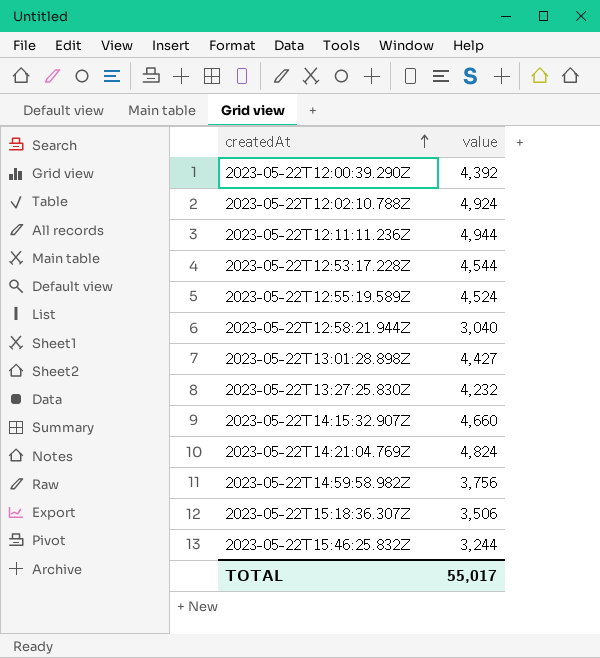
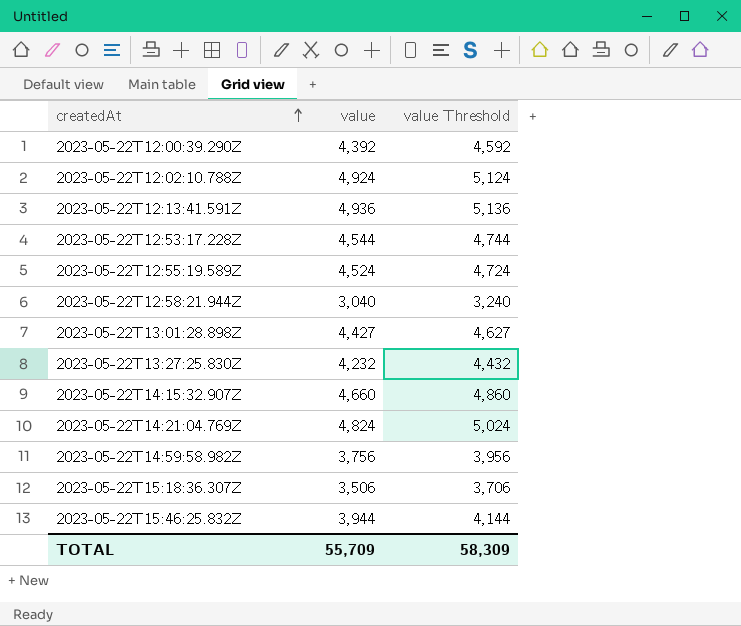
column value Threshold | formula: none -> [value] + 200
row 2023-05-22T12:11:11.236Z: 4,944 -> none
row 2023-05-22T12:13:41.591Z: none -> 4,936 | 5,136
2023-05-22T15:46:25.832Z | value: 3,244 -> 3,944
TOTAL | value: 55,017 -> 55,709

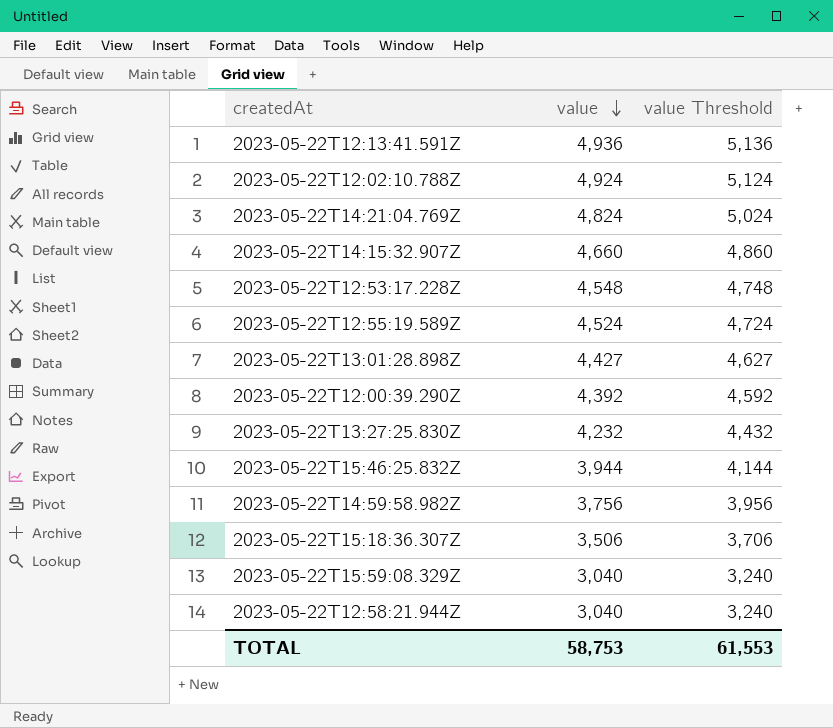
row order: createdAt ascending -> value descending
2023-05-22T12:53:17.228Z | value: 4,544 -> 4,548
2023-05-22T12:53:17.228Z | value Threshold: 4,744 -> 4,748
row 2023-05-22T15:59:08.329Z: none -> 3,040 | 3,240
TOTAL | value: 55,709 -> 58,753
TOTAL | value Threshold: 58,309 -> 61,553

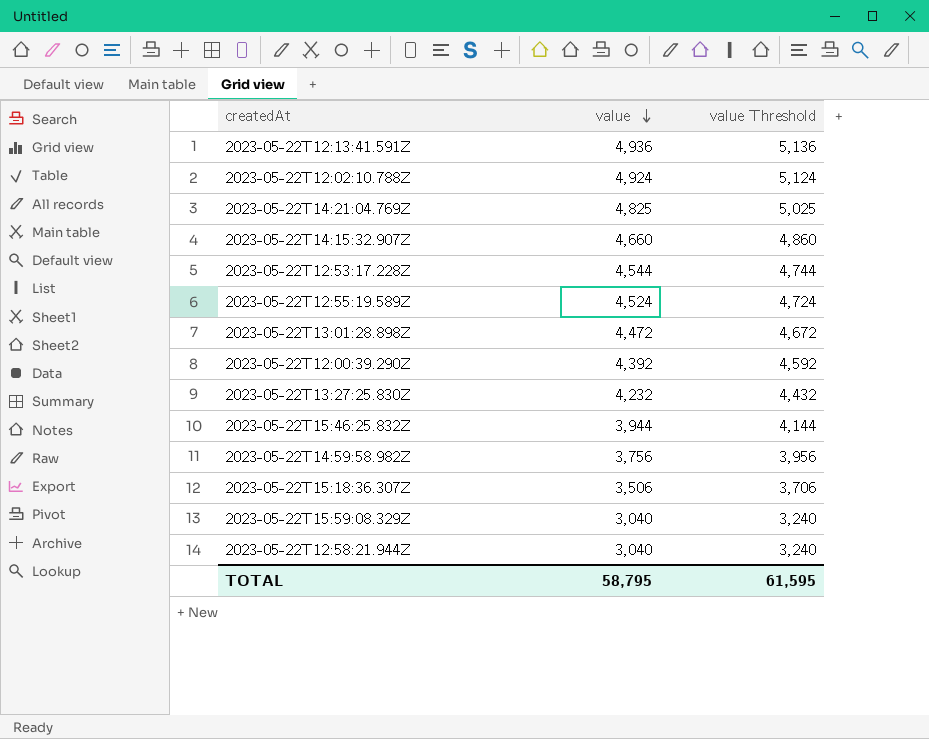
2023-05-22T14:21:04.769Z | value: 4,824 -> 4,825
2023-05-22T14:21:04.769Z | value Threshold: 5,024 -> 5,025
2023-05-22T12:53:17.228Z | value: 4,548 -> 4,544
2023-05-22T12:53:17.228Z | value Threshold: 4,748 -> 4,744
2023-05-22T13:01:28.898Z | value: 4,427 -> 4,472
2023-05-22T13:01:28.898Z | value Threshold: 4,627 -> 4,672
TOTAL | value: 58,753 -> 58,795
TOTAL | value Threshold: 61,553 -> 61,595

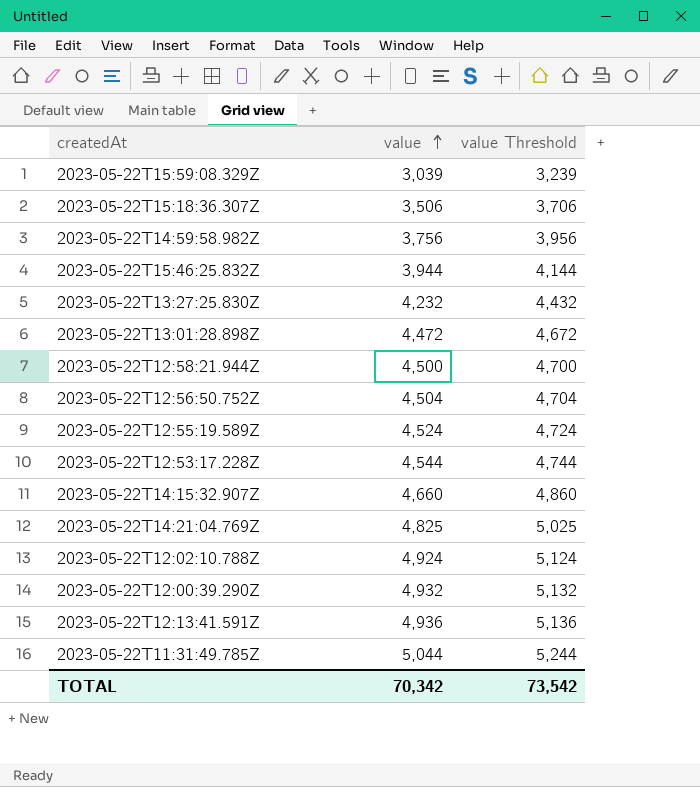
row order: value descending -> value ascending
2023-05-22T15:59:08.329Z | value: 3,040 -> 3,039
2023-05-22T15:59:08.329Z | value Threshold: 3,240 -> 3,239
2023-05-22T12:58:21.944Z | value: 3,040 -> 4,500
2023-05-22T12:58:21.944Z | value Threshold: 3,240 -> 4,700
row 2023-05-22T12:56:50.752Z: none -> 4,504 | 4,704
2023-05-22T12:00:39.290Z | value: 4,392 -> 4,932
2023-05-22T12:00:39.290Z | value Threshold: 4,592 -> 5,132
row 2023-05-22T11:31:49.785Z: none -> 5,044 | 5,244
TOTAL | value: 58,795 -> 70,342
TOTAL | value Threshold: 61,595 -> 73,542

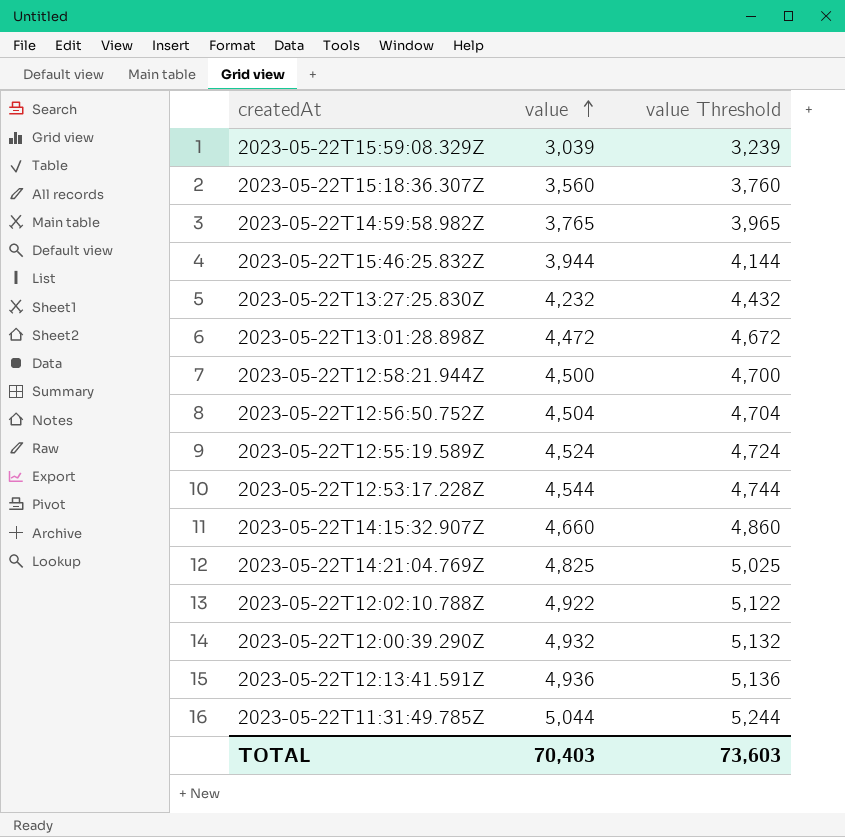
2023-05-22T15:18:36.307Z | value: 3,506 -> 3,560
2023-05-22T15:18:36.307Z | value Threshold: 3,706 -> 3,760
2023-05-22T14:59:58.982Z | value: 3,756 -> 3,765
2023-05-22T14:59:58.982Z | value Threshold: 3,956 -> 3,965
2023-05-22T12:02:10.788Z | value: 4,924 -> 4,922
2023-05-22T12:02:10.788Z | value Threshold: 5,124 -> 5,122
TOTAL | value: 70,342 -> 70,403
TOTAL | value Threshold: 73,542 -> 73,603

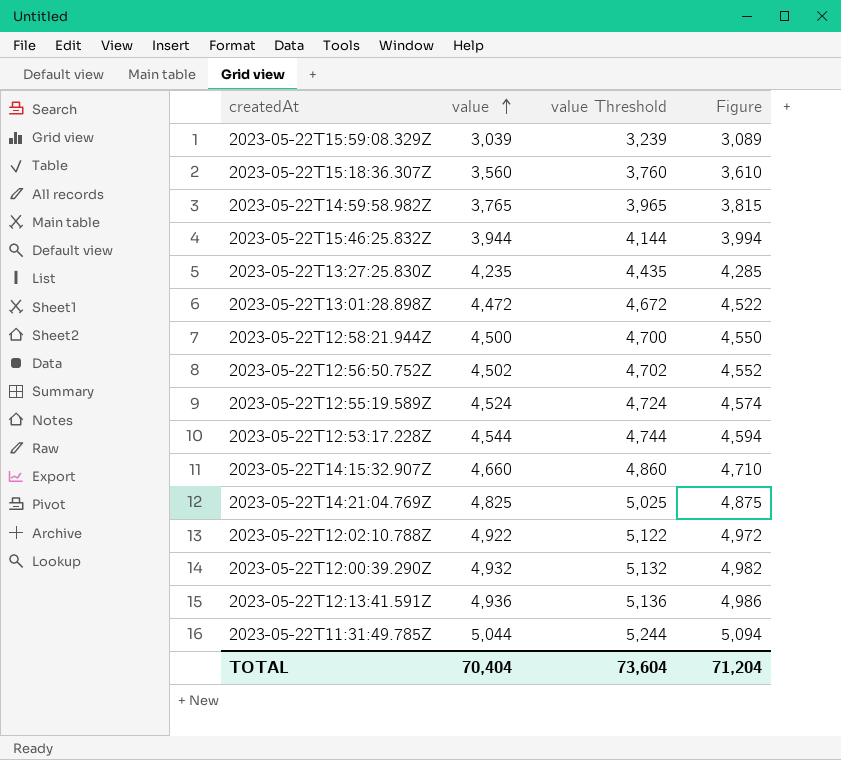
column Figure | formula: none -> [value] + 50
2023-05-22T13:27:25.830Z | value: 4,232 -> 4,235
2023-05-22T13:27:25.830Z | value Threshold: 4,432 -> 4,435
2023-05-22T12:56:50.752Z | value: 4,504 -> 4,502
2023-05-22T12:56:50.752Z | value Threshold: 4,704 -> 4,702
TOTAL | value: 70,403 -> 70,404
TOTAL | value Threshold: 73,603 -> 73,604

